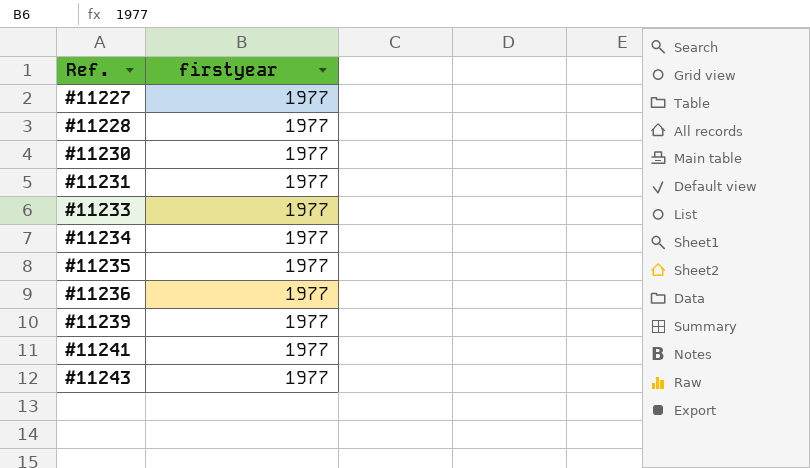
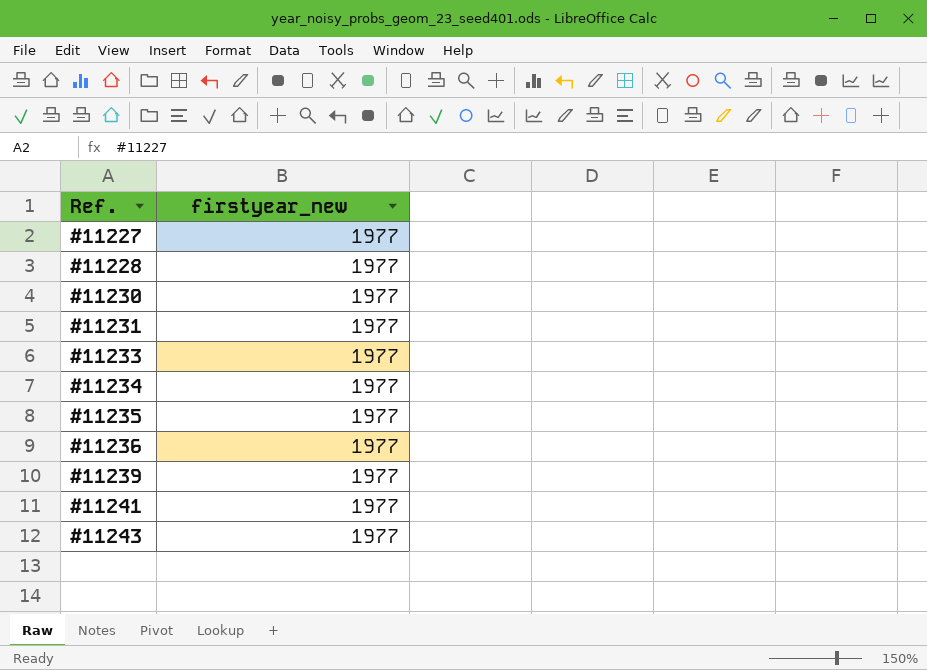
column name: firstyear -> firstyear_new

